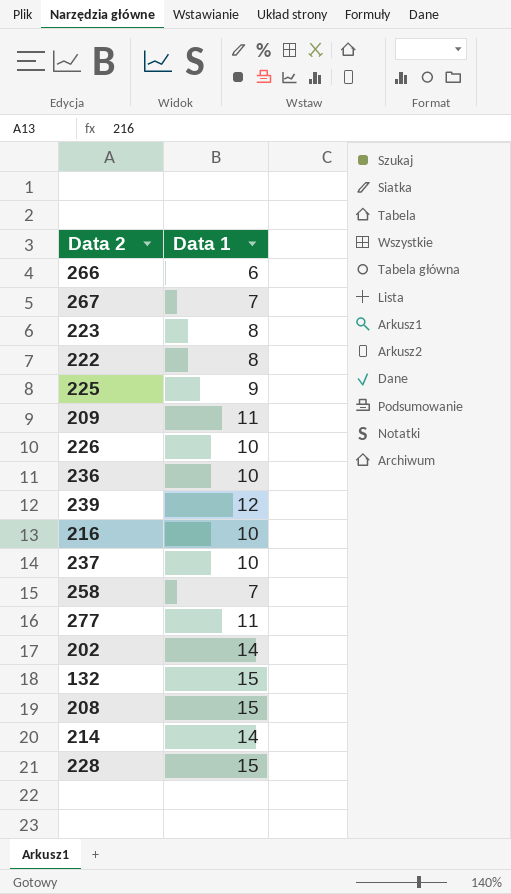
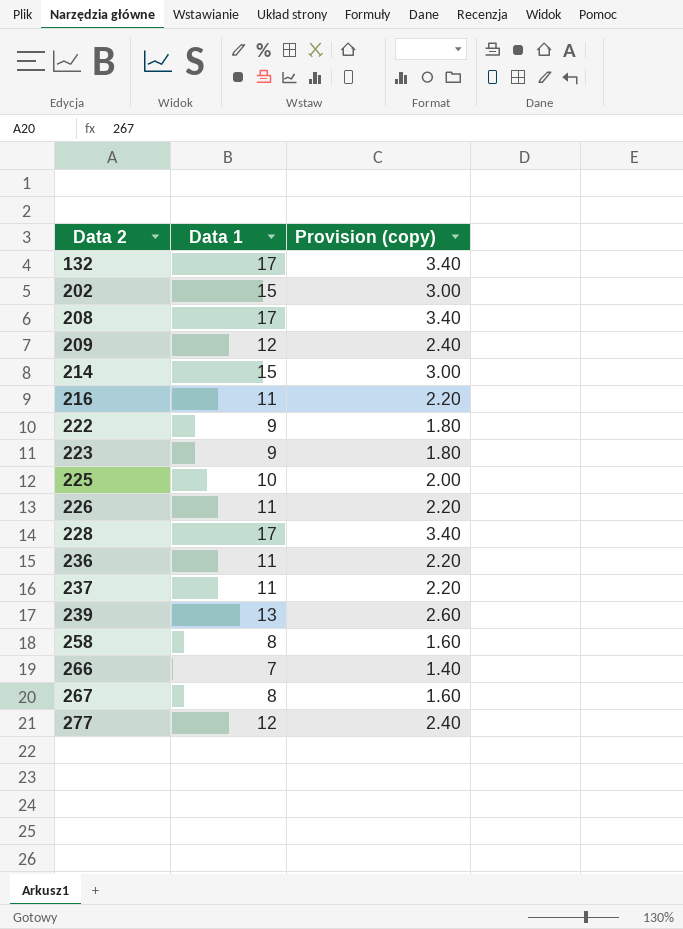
row order: none -> Data 2 ascending
column Provision (copy) | formula: none -> [Data 1] * 0.2
132 | Data 1: 15 -> 17
202 | Data 1: 14 -> 15
208 | Data 1: 15 -> 17
209 | Data 1: 11 -> 12
214 | Data 1: 14 -> 15
216 | Data 1: 10 -> 11
222 | Data 1: 8 -> 9
223 | Data 1: 8 -> 9
225 | Data 1: 9 -> 10
226 | Data 1: 10 -> 11
228 | Data 1: 15 -> 17
236 | Data 1: 10 -> 11
237 | Data 1: 10 -> 11
239 | Data 1: 12 -> 13
258 | Data 1: 7 -> 8
266 | Data 1: 6 -> 7
267 | Data 1: 7 -> 8
277 | Data 1: 11 -> 12

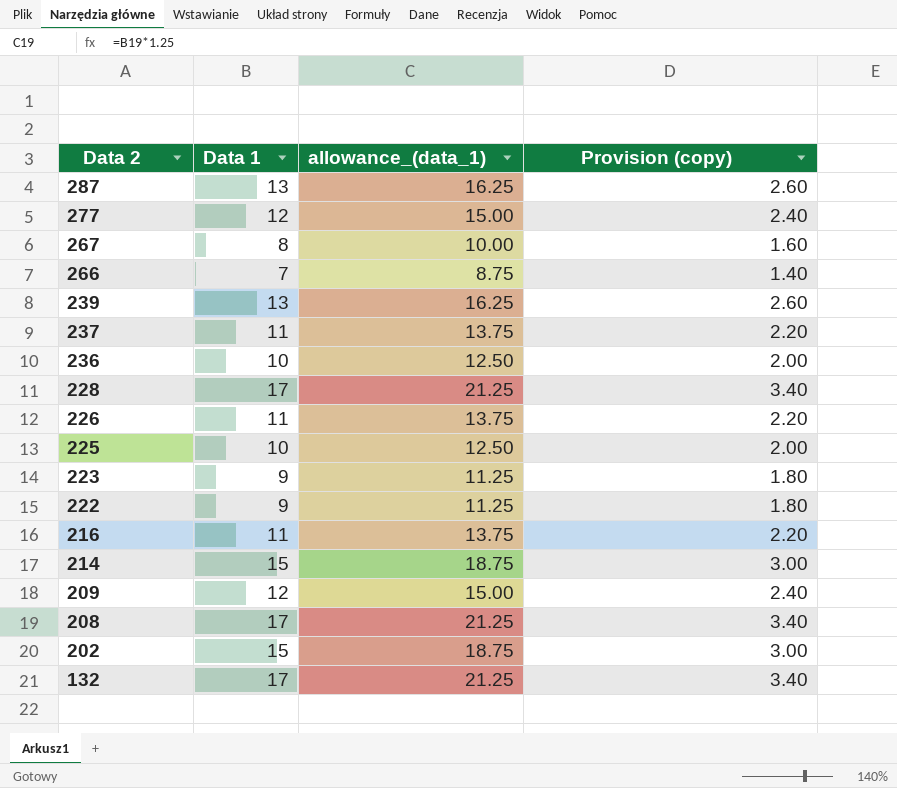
row order: Data 2 ascending -> Data 2 descending
column allowance_(data_1) | formula: none -> [Data 1] * 1.25
row 258: 8 | 1.60 -> none
row 287: none -> 13 | 16.25 | 2.60
236 | Data 1: 11 -> 10
236 | Provision (copy): 2.20 -> 2.00

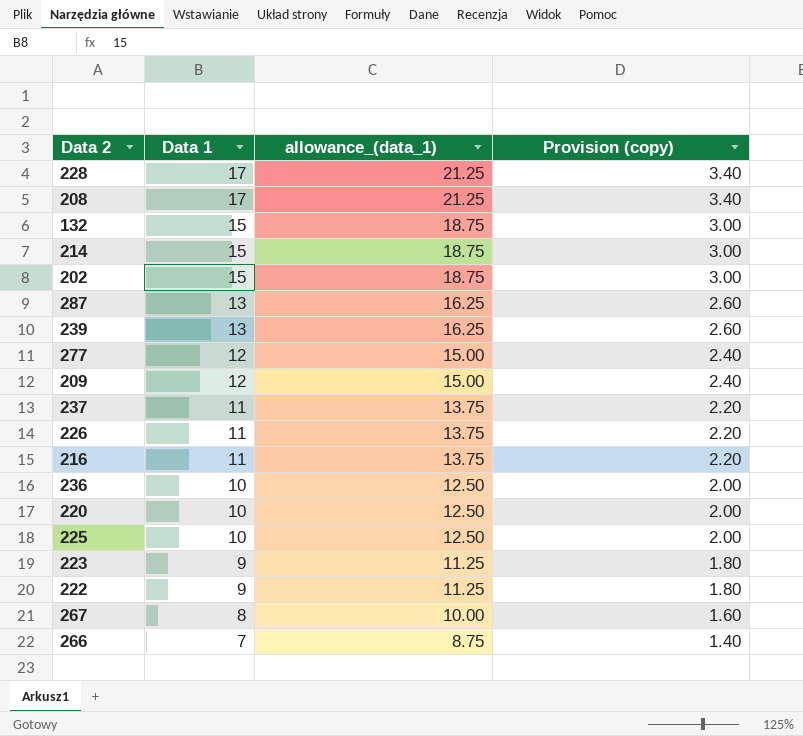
row order: Data 2 descending -> Data 1 descending
132 | Data 1: 17 -> 15
132 | allowance_(data_1): 21.25 -> 18.75
132 | Provision (copy): 3.40 -> 3.00
row 220: none -> 10 | 12.50 | 2.00

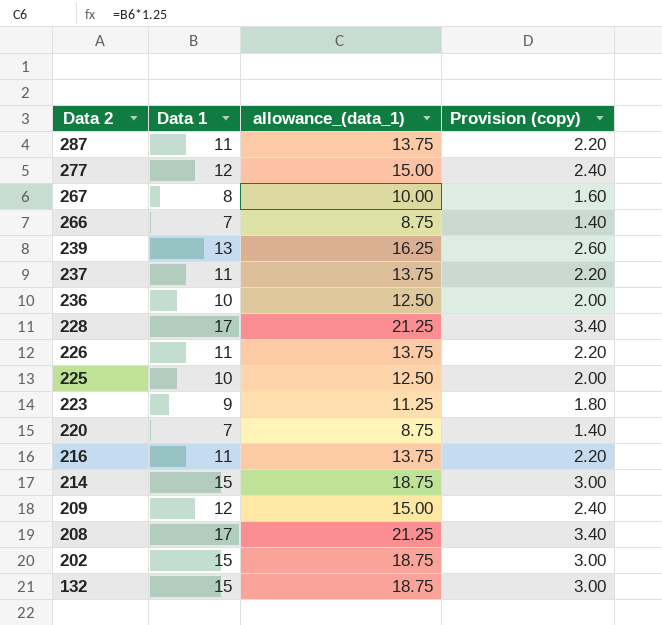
row order: Data 1 descending -> Data 2 descending
row 222: 9 | 11.25 | 1.80 -> none
287 | Data 1: 13 -> 11
287 | allowance_(data_1): 16.25 -> 13.75
287 | Provision (copy): 2.60 -> 2.20
220 | Data 1: 10 -> 7
220 | allowance_(data_1): 12.50 -> 8.75
220 | Provision (copy): 2.00 -> 1.40

